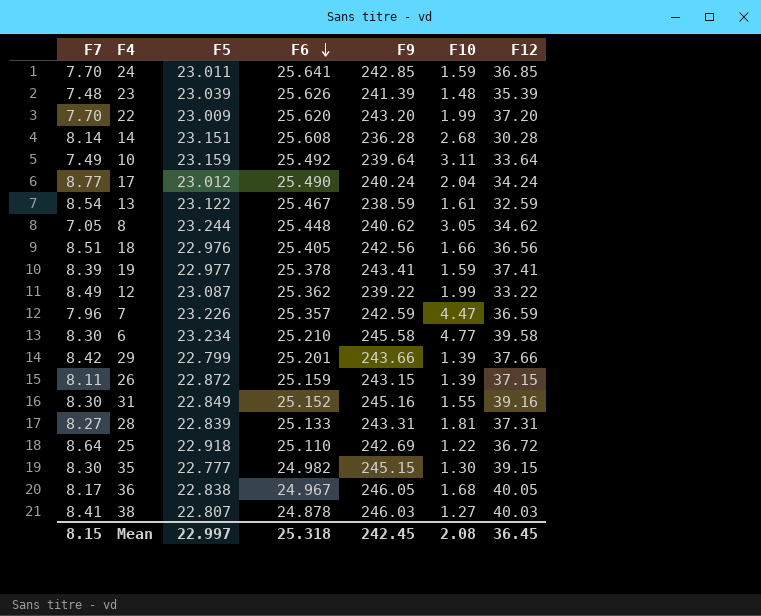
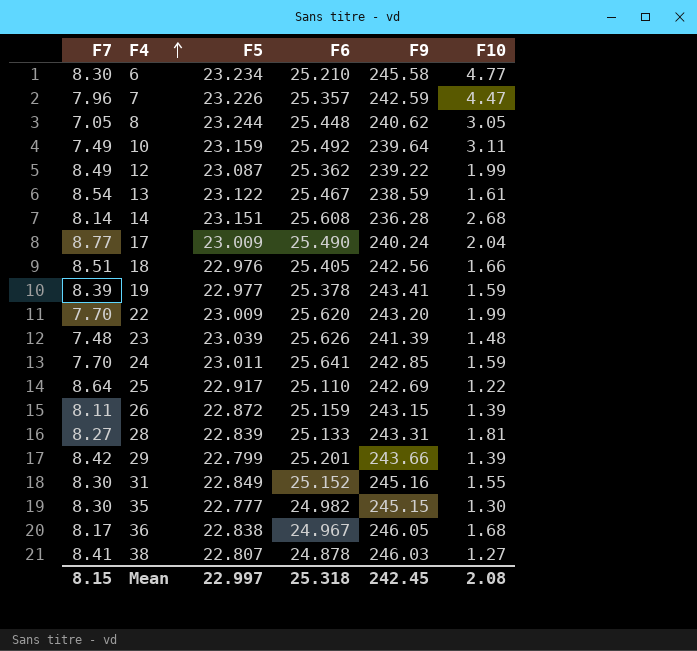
row order: F6 descending -> F4 ascending
column F12 | position: 7 -> none
17 | F5: 23.012 -> 23.009
25 | F5: 22.918 -> 22.917

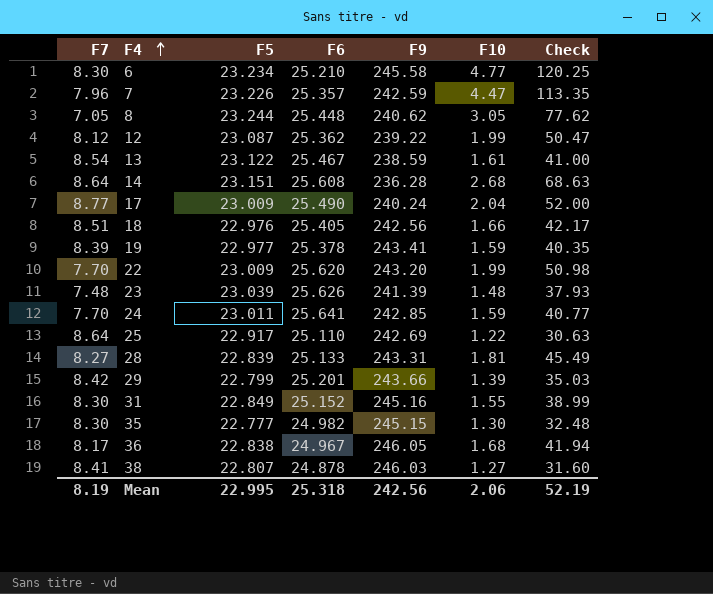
column Check | formula: none -> [F6] * [F10]
row 10: 7.49 | 23.159 | 25.492 | 239.64 | 3.11 -> none
row 26: 8.11 | 22.872 | 25.159 | 243.15 | 1.39 -> none
12 | F7: 8.49 -> 8.12
14 | F7: 8.14 -> 8.64
Mean | F7: 8.15 -> 8.19
Mean | F5: 22.997 -> 22.995
Mean | F9: 242.45 -> 242.56
Mean | F10: 2.08 -> 2.06

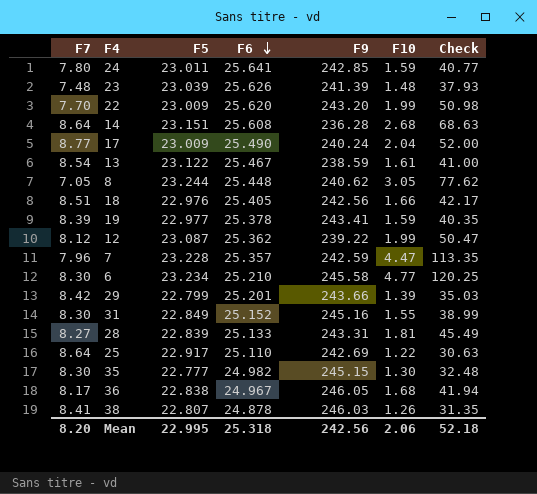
row order: F4 ascending -> F6 descending
24 | F7: 7.70 -> 7.80
7 | F5: 23.226 -> 23.228
38 | F10: 1.27 -> 1.26
38 | Check: 31.60 -> 31.35
Mean | F7: 8.19 -> 8.20
Mean | Check: 52.19 -> 52.18

